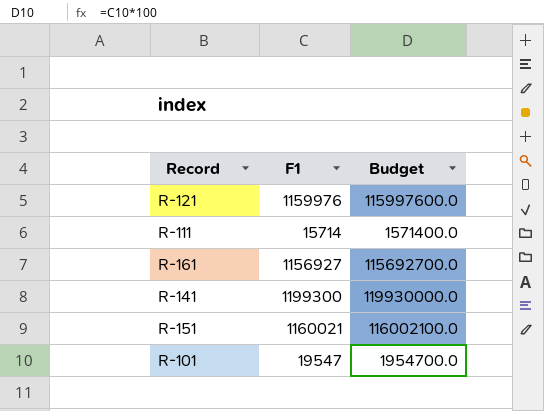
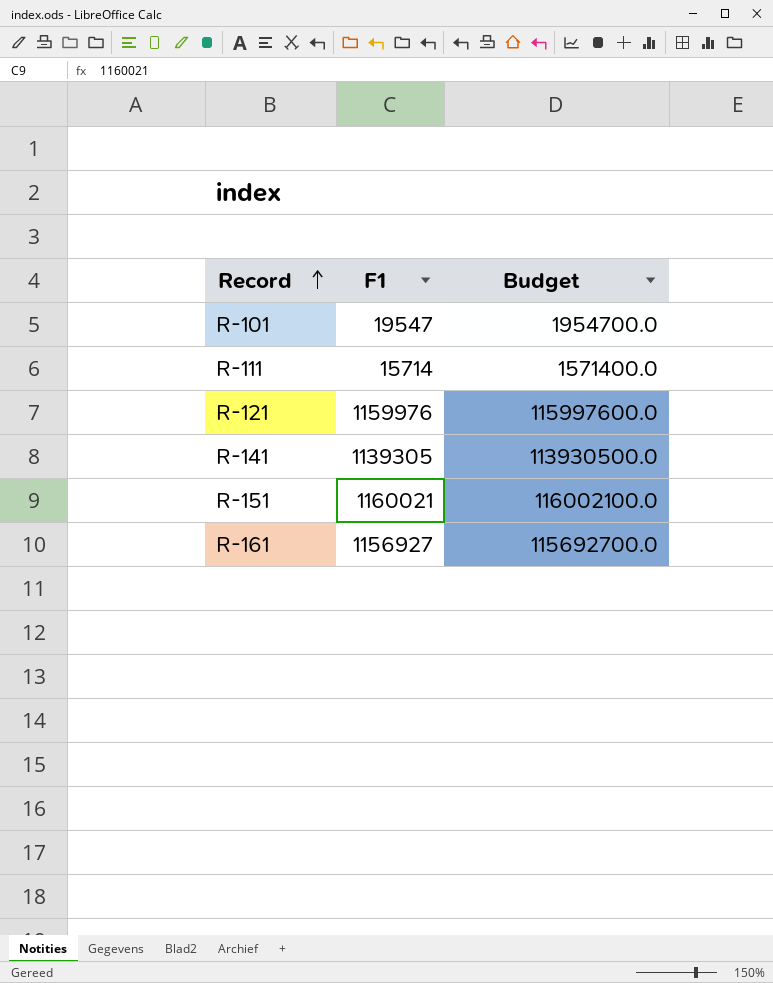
row order: none -> Record ascending
R-141 | F1: 1199300 -> 1139305
R-141 | Budget: 119930000.0 -> 113930500.0

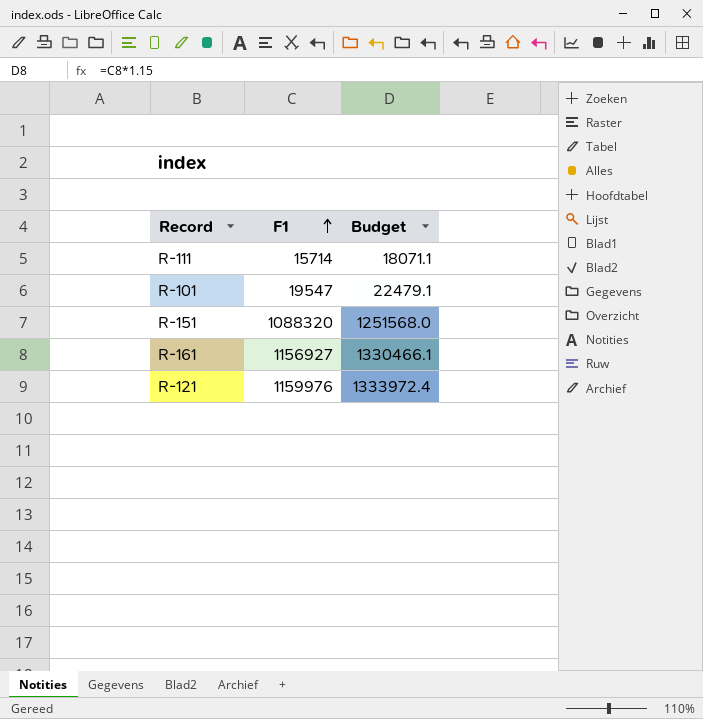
row order: Record ascending -> F1 ascending
column Budget | formula: [F1] * 100 -> [F1] * 1.15
row R-141: 1139305 | 113930500.0 -> none
R-151 | F1: 1160021 -> 1088320

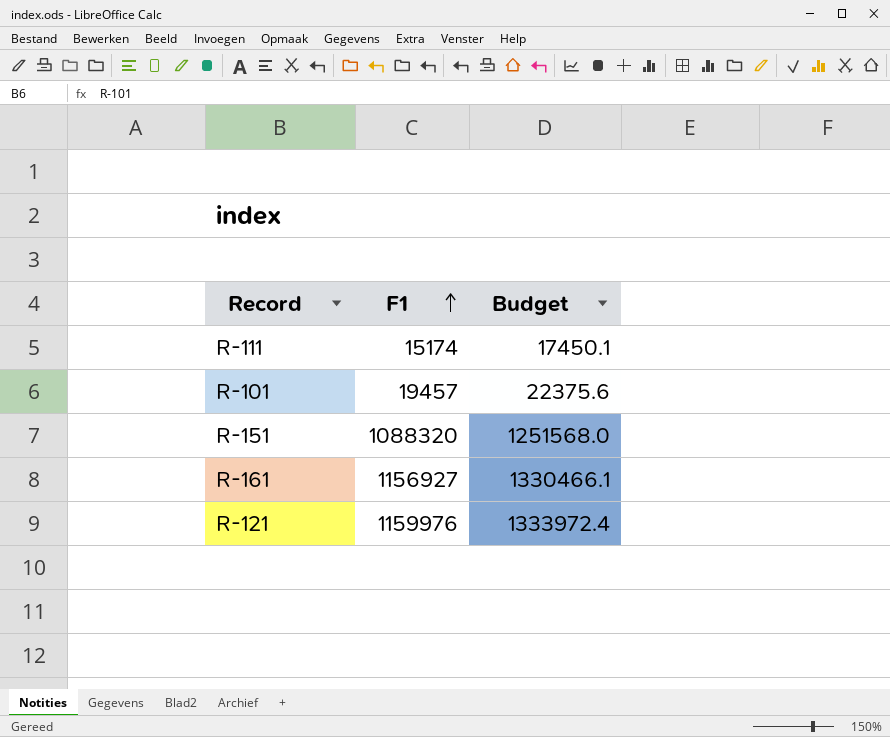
R-111 | F1: 15714 -> 15174
R-111 | Budget: 18071.1 -> 17450.1
R-101 | F1: 19547 -> 19457
R-101 | Budget: 22479.1 -> 22375.6

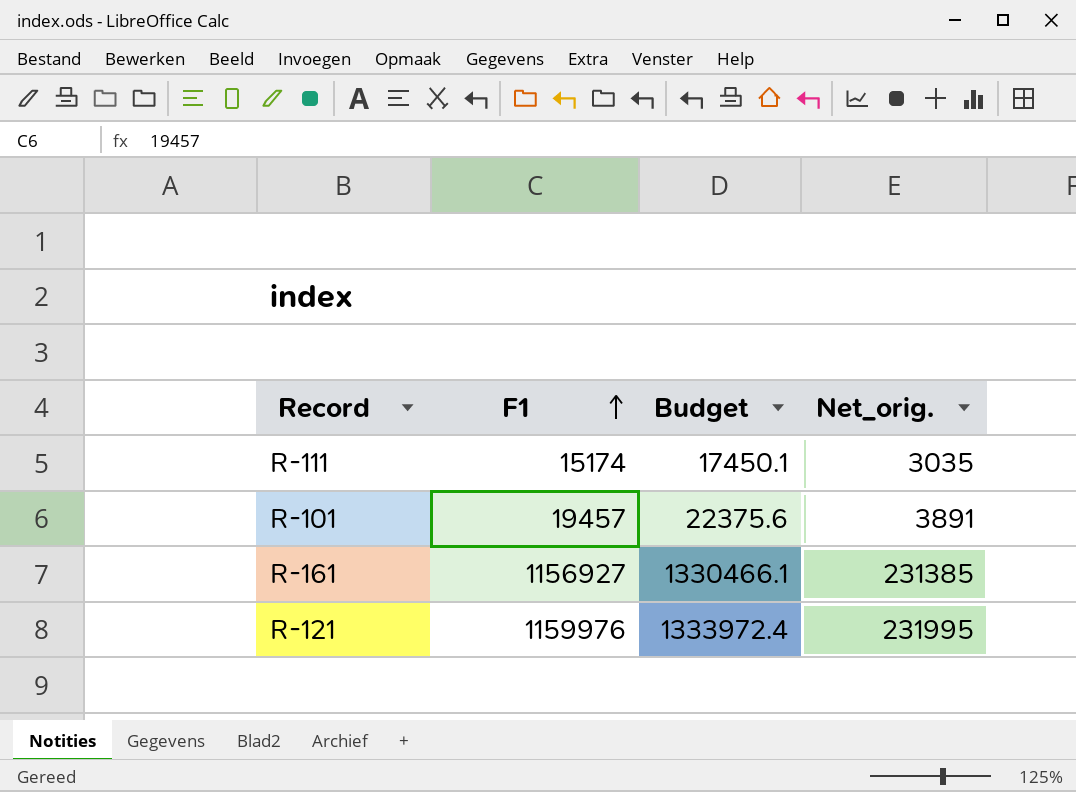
column Net_orig. | formula: none -> [F1] * 0.2
row R-151: 1088320 | 1251568.0 -> none

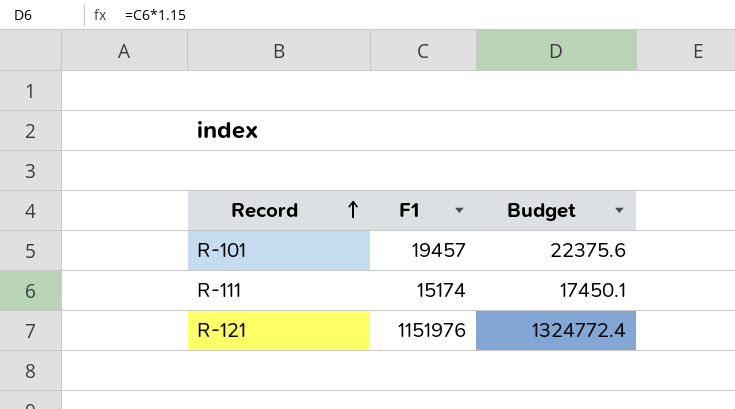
row order: F1 ascending -> Record ascending
column Net_orig. | formula: [F1] * 0.2 -> none
row R-161: 1156927 | 1330466.1 | 231385 -> none
R-121 | F1: 1159976 -> 1151976
R-121 | Budget: 1333972.4 -> 1324772.4

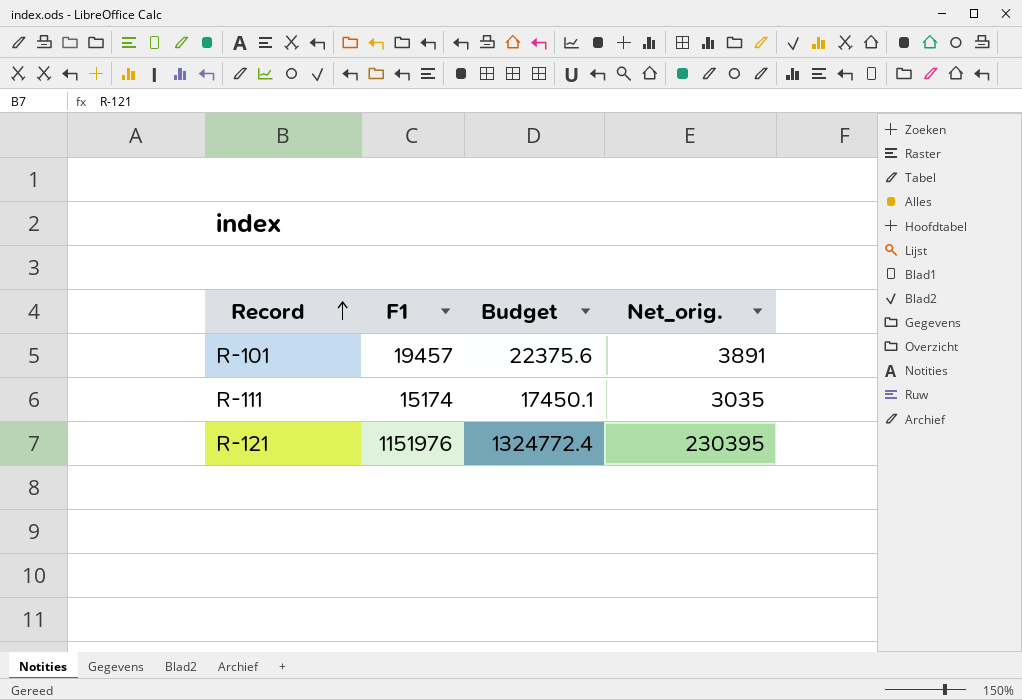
column Net_orig. | formula: none -> [F1] * 0.2

